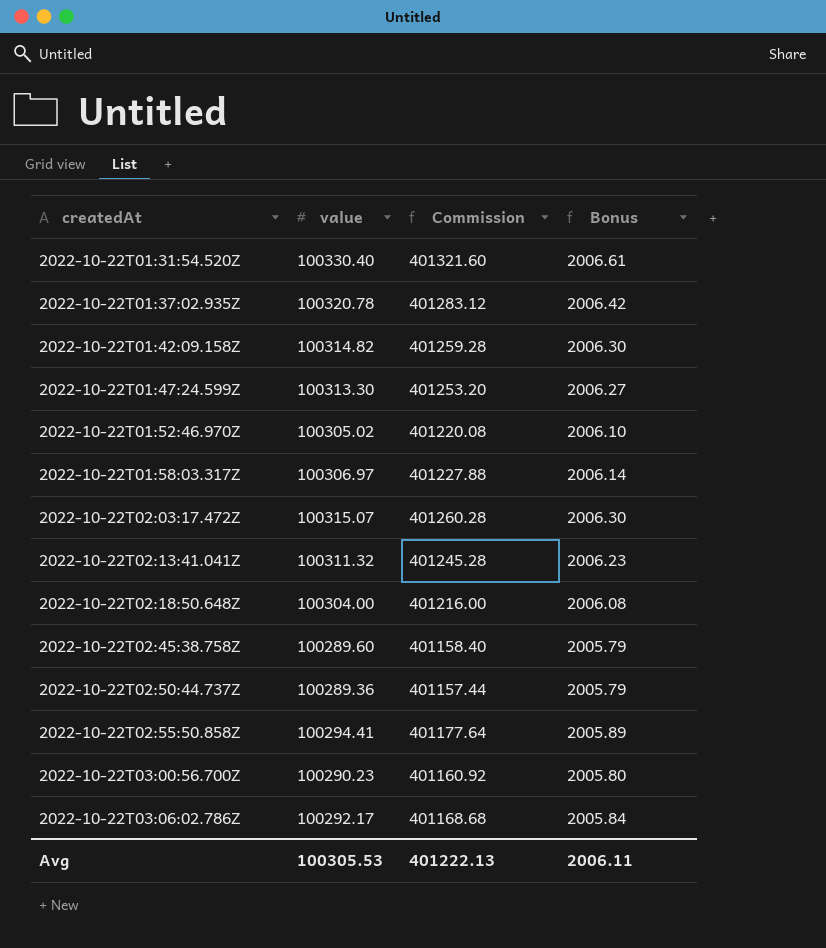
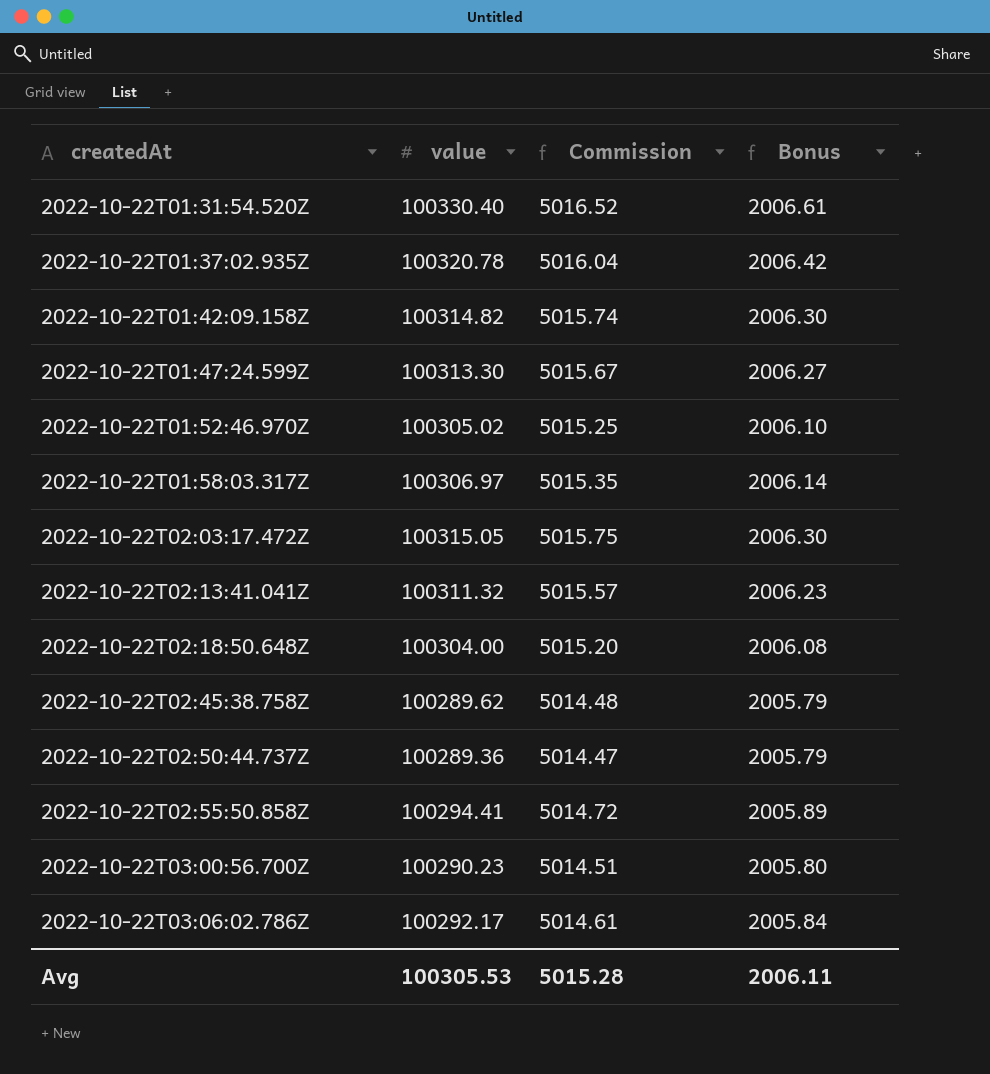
column Commission | formula: [value] * 4 -> [value] * 0.05
2022-10-22T02:03:17.472Z | value: 100315.07 -> 100315.05
2022-10-22T02:45:38.758Z | value: 100289.60 -> 100289.62
Avg | Commission: 401222.13 -> 5015.28

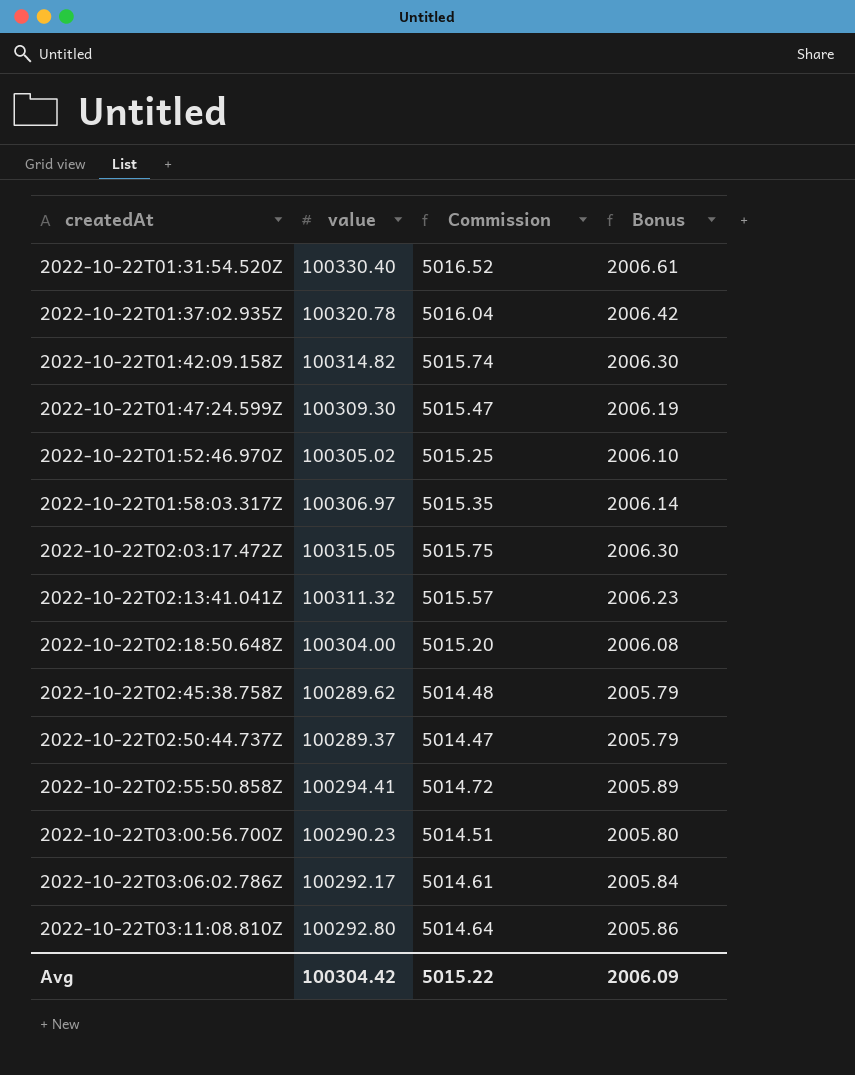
2022-10-22T01:47:24.599Z | value: 100313.30 -> 100309.30
2022-10-22T01:47:24.599Z | Commission: 5015.67 -> 5015.47
2022-10-22T01:47:24.599Z | Bonus: 2006.27 -> 2006.19
2022-10-22T02:50:44.737Z | value: 100289.36 -> 100289.37
row 2022-10-22T03:11:08.810Z: none -> 100292.80 | 5014.64 | 2005.86
Avg | value: 100305.53 -> 100304.42
Avg | Commission: 5015.28 -> 5015.22
Avg | Bonus: 2006.11 -> 2006.09

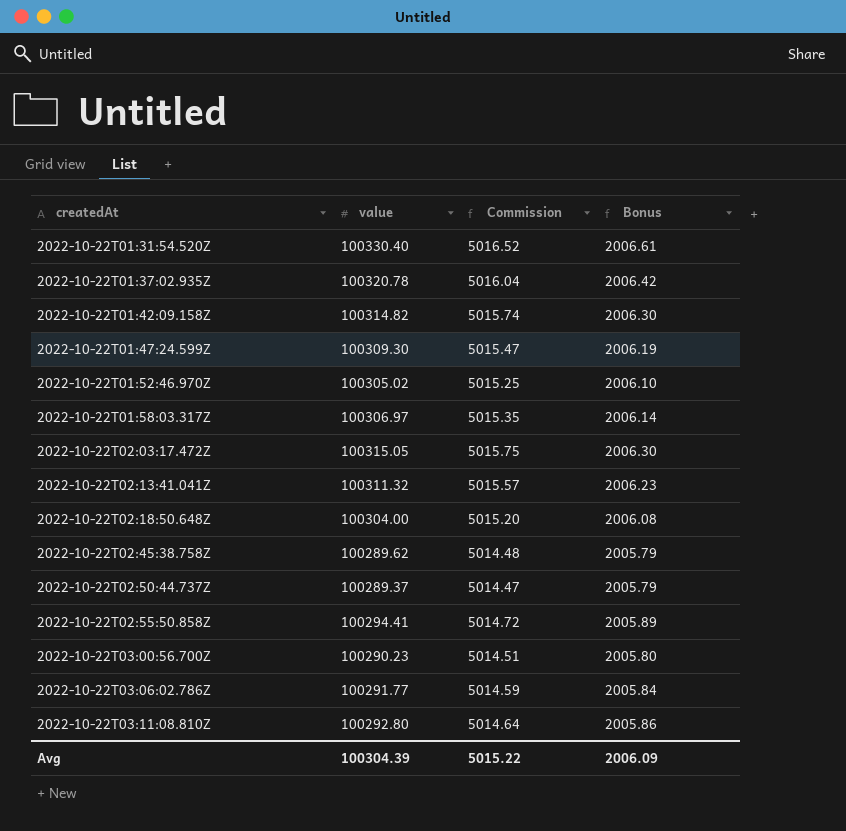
2022-10-22T03:06:02.786Z | value: 100292.17 -> 100291.77
2022-10-22T03:06:02.786Z | Commission: 5014.61 -> 5014.59
Avg | value: 100304.42 -> 100304.39

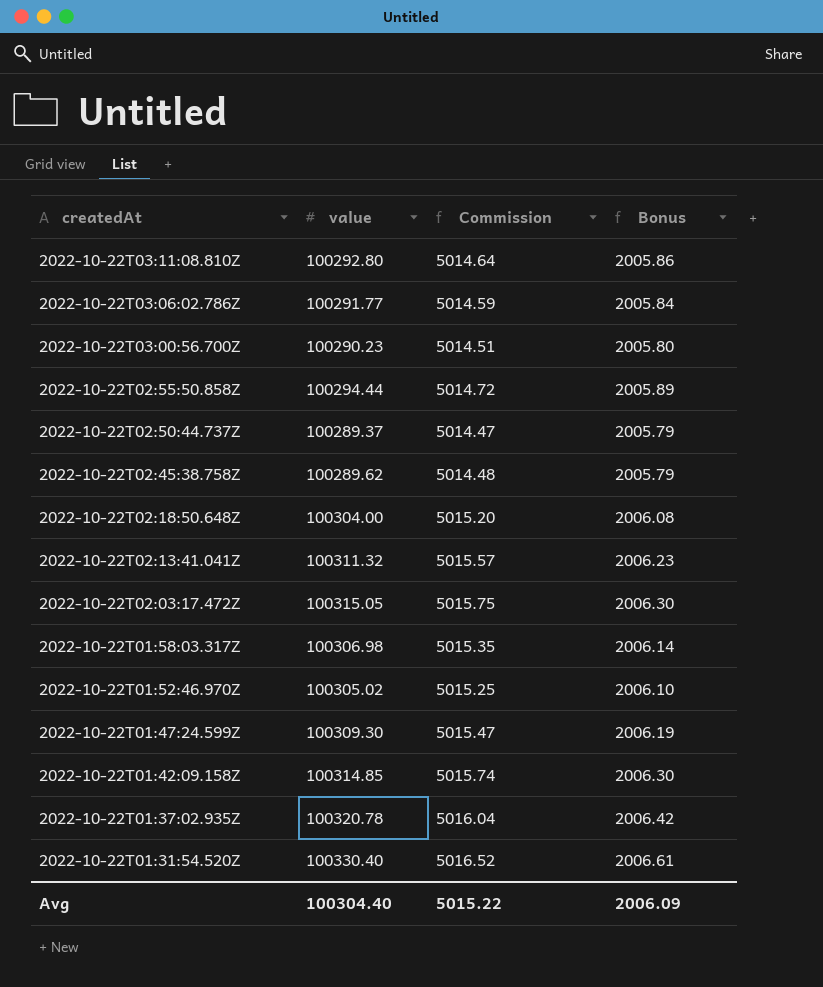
row order: createdAt ascending -> createdAt descending
2022-10-22T02:55:50.858Z | value: 100294.41 -> 100294.44
2022-10-22T01:58:03.317Z | value: 100306.97 -> 100306.98
2022-10-22T01:42:09.158Z | value: 100314.82 -> 100314.85
Avg | value: 100304.39 -> 100304.40

